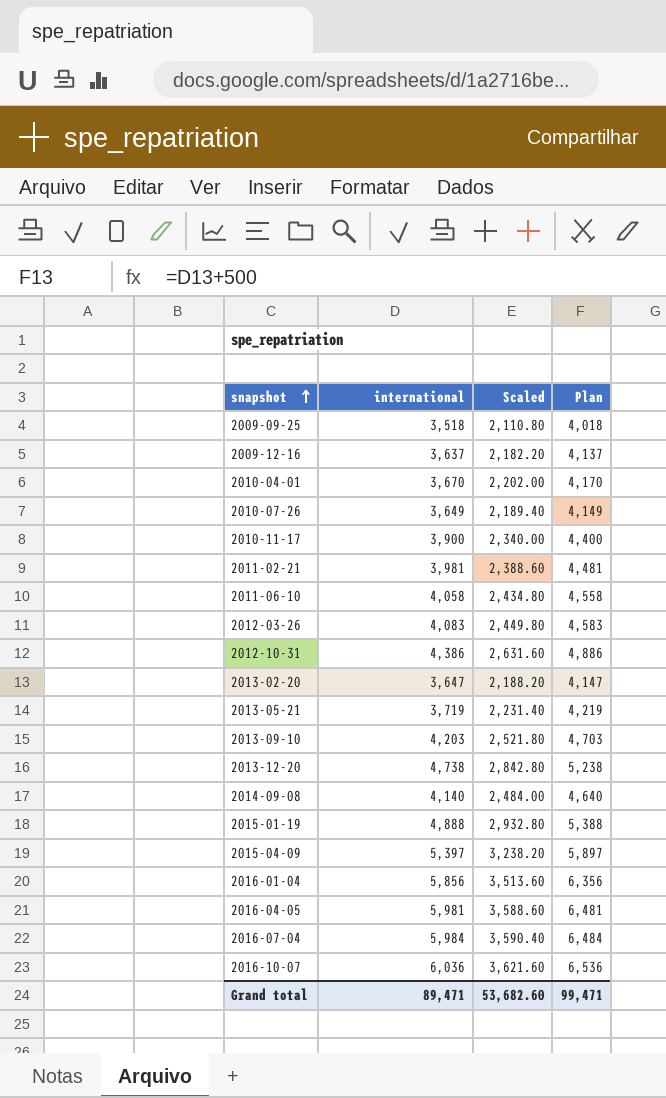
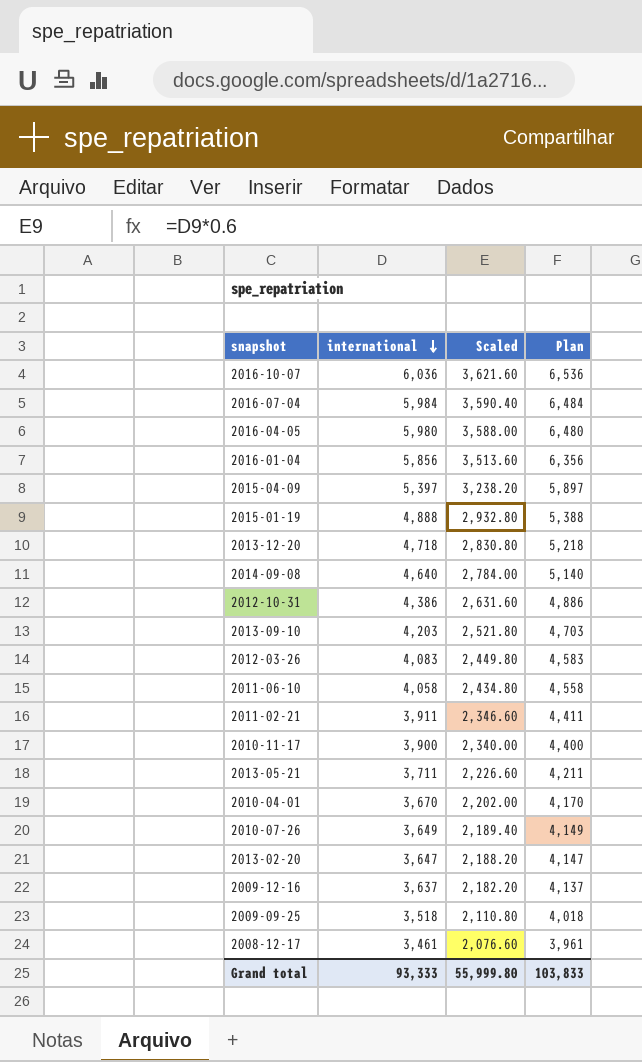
row order: snapshot ascending -> international descending
2016-04-05 | international: 5,981 -> 5,980
2016-04-05 | Scaled: 3,588.60 -> 3,588.00
2016-04-05 | Plan: 6,481 -> 6,480
2013-12-20 | international: 4,738 -> 4,718
2013-12-20 | Scaled: 2,842.80 -> 2,830.80
2013-12-20 | Plan: 5,238 -> 5,218
2014-09-08 | international: 4,140 -> 4,640
2014-09-08 | Scaled: 2,484.00 -> 2,784.00
2014-09-08 | Plan: 4,640 -> 5,140
2011-02-21 | international: 3,981 -> 3,911
2011-02-21 | Scaled: 2,388.60 -> 2,346.60
2011-02-21 | Plan: 4,481 -> 4,411
2013-05-21 | international: 3,719 -> 3,711
2013-05-21 | Scaled: 2,231.40 -> 2,226.60
2013-05-21 | Plan: 4,219 -> 4,211
row 2008-12-17: none -> 3,461 | 2,076.60 | 3,961
Grand total | international: 89,471 -> 93,333
Grand total | Scaled: 53,682.60 -> 55,999.80
Grand total | Plan: 99,471 -> 103,833

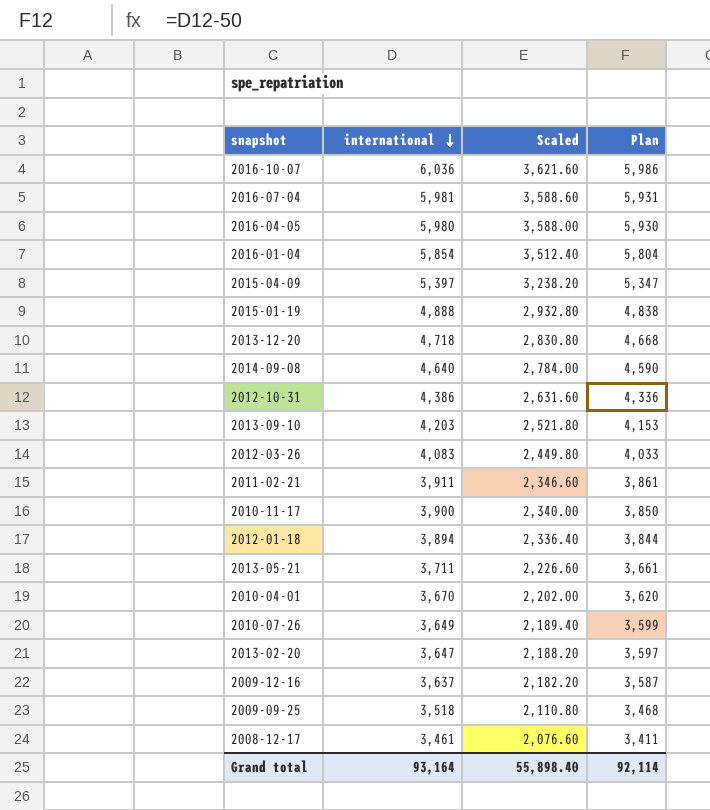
column Plan | formula: [international] + 500 -> [international] - 50
row 2011-06-10: 4,058 | 2,434.80 | 4,558 -> none
2016-07-04 | international: 5,984 -> 5,981
2016-07-04 | Scaled: 3,590.40 -> 3,588.60
2016-01-04 | international: 5,856 -> 5,854
2016-01-04 | Scaled: 3,513.60 -> 3,512.40
row 2012-01-18: none -> 3,894 | 2,336.40 | 3,844
Grand total | international: 93,333 -> 93,164
Grand total | Scaled: 55,999.80 -> 55,898.40
Grand total | Plan: 103,833 -> 92,114

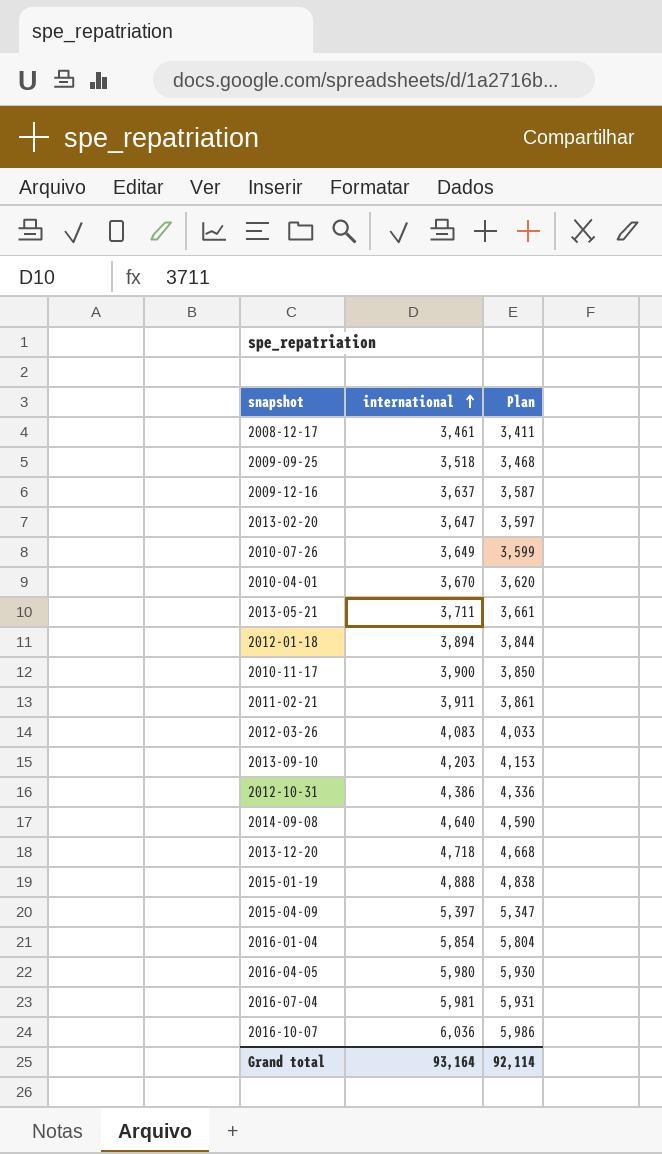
row order: international descending -> international ascending
column Scaled | formula: [international] * 0.6 -> none

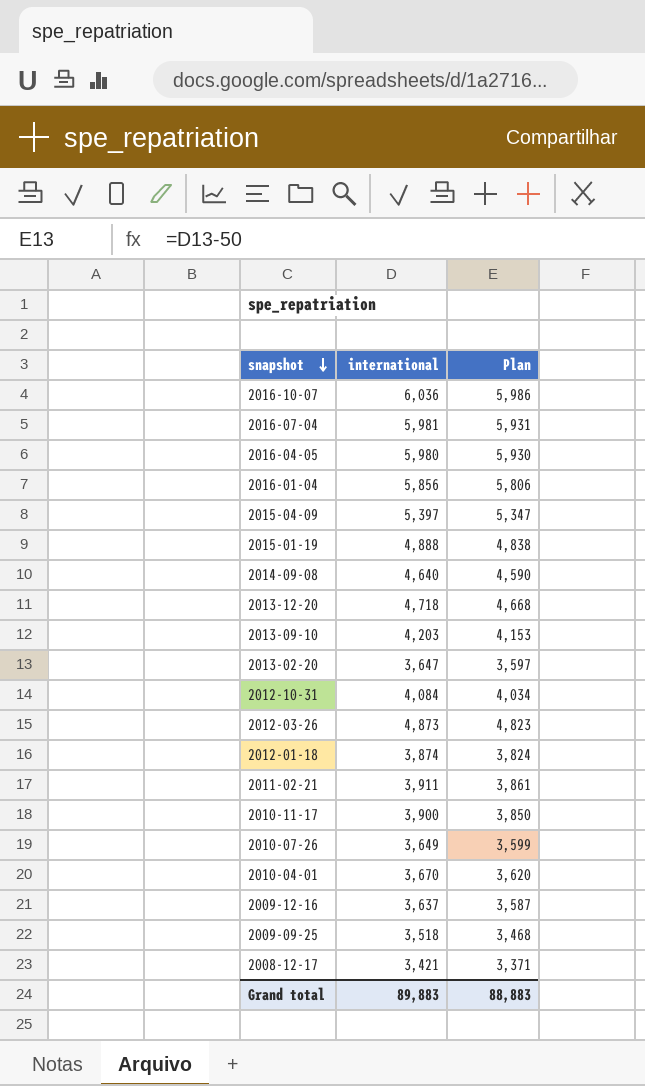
row order: international ascending -> snapshot descending
row 2013-05-21: 3,711 | 3,661 -> none
2016-01-04 | international: 5,854 -> 5,856
2016-01-04 | Plan: 5,804 -> 5,806
2012-10-31 | international: 4,386 -> 4,084
2012-10-31 | Plan: 4,336 -> 4,034
2012-03-26 | international: 4,083 -> 4,873
2012-03-26 | Plan: 4,033 -> 4,823
2012-01-18 | international: 3,894 -> 3,874
2012-01-18 | Plan: 3,844 -> 3,824
2008-12-17 | international: 3,461 -> 3,421
2008-12-17 | Plan: 3,411 -> 3,371
Grand total | international: 93,164 -> 89,883
Grand total | Plan: 92,114 -> 88,883

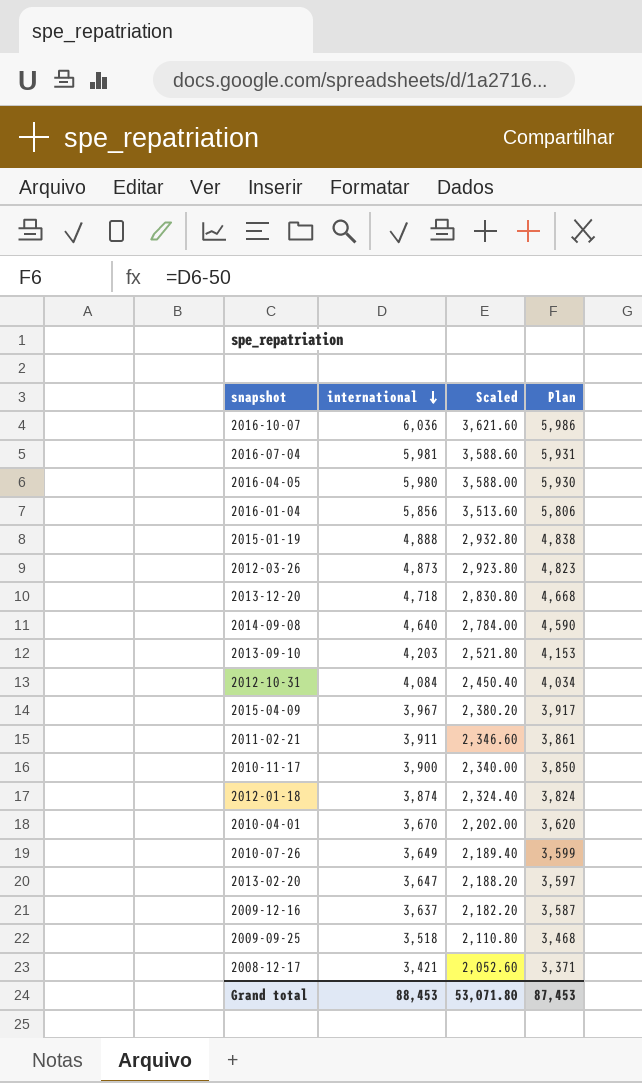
row order: snapshot descending -> international descending
column Scaled | formula: none -> [international] * 0.6
2015-04-09 | international: 5,397 -> 3,967
2015-04-09 | Plan: 5,347 -> 3,917
Grand total | international: 89,883 -> 88,453
Grand total | Plan: 88,883 -> 87,453

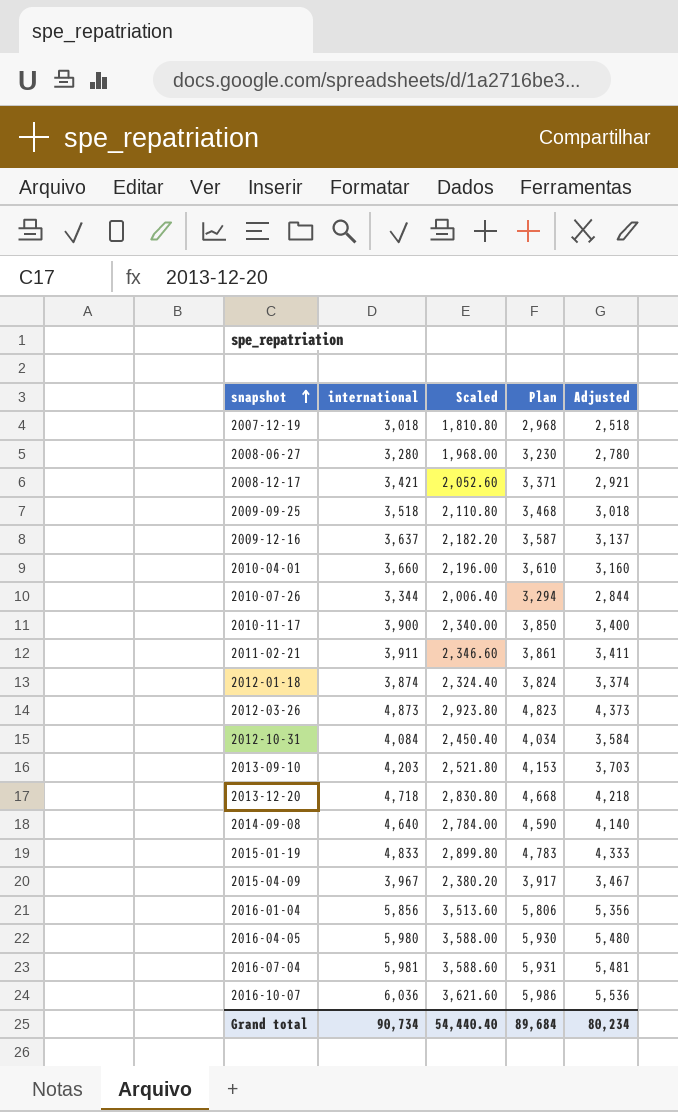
row order: international descending -> snapshot ascending
column Adjusted | formula: none -> [international] - 500
row 2013-02-20: 3,647 | 2,188.20 | 3,597 -> none
row 2007-12-19: none -> 3,018 | 1,810.80 | 2,968 | 2,518
row 2008-06-27: none -> 3,280 | 1,968.00 | 3,230 | 2,780
2010-04-01 | international: 3,670 -> 3,660
2010-04-01 | Scaled: 2,202.00 -> 2,196.00
2010-04-01 | Plan: 3,620 -> 3,610
2010-07-26 | international: 3,649 -> 3,344
2010-07-26 | Scaled: 2,189.40 -> 2,006.40
2010-07-26 | Plan: 3,599 -> 3,294
2015-01-19 | international: 4,888 -> 4,833
2015-01-19 | Scaled: 2,932.80 -> 2,899.80
2015-01-19 | Plan: 4,838 -> 4,783
Grand total | international: 88,453 -> 90,734
Grand total | Scaled: 53,071.80 -> 54,440.40
Grand total | Plan: 87,453 -> 89,684

